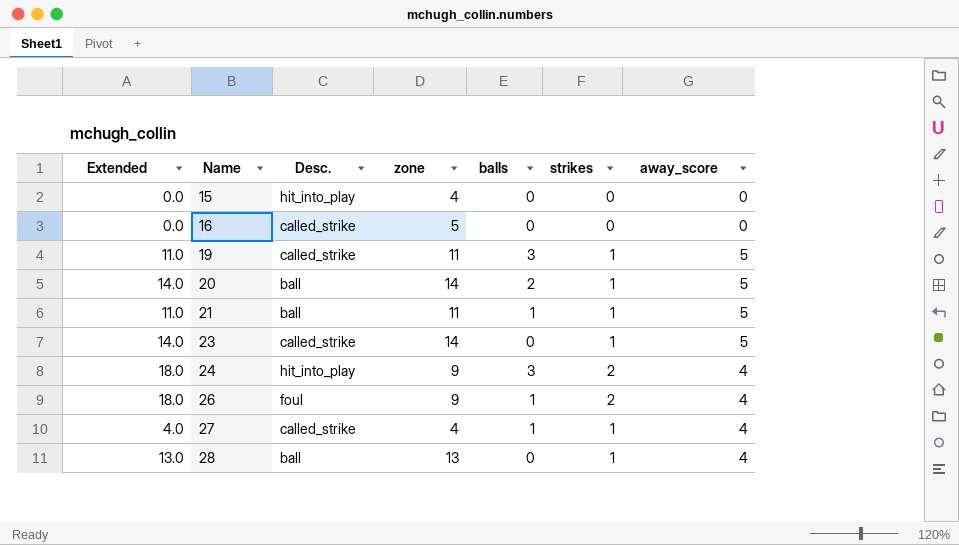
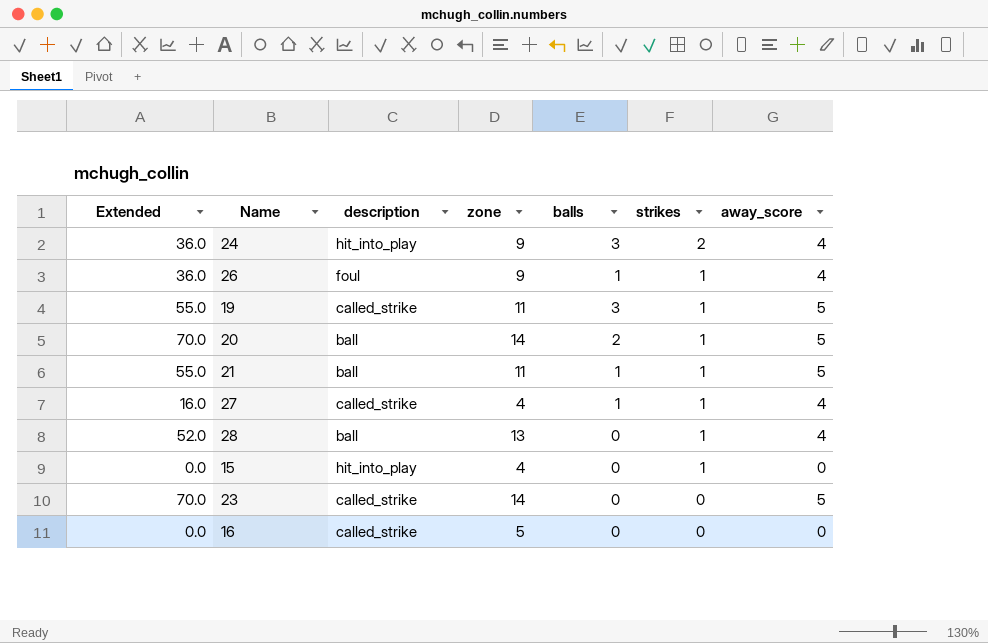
row order: Name ascending -> strikes descending
column Extended | formula: [zone] * [strikes] -> [zone] * [away_score]
column name: Desc. -> description
26 | strikes: 2 -> 1
15 | strikes: 0 -> 1
23 | strikes: 1 -> 0

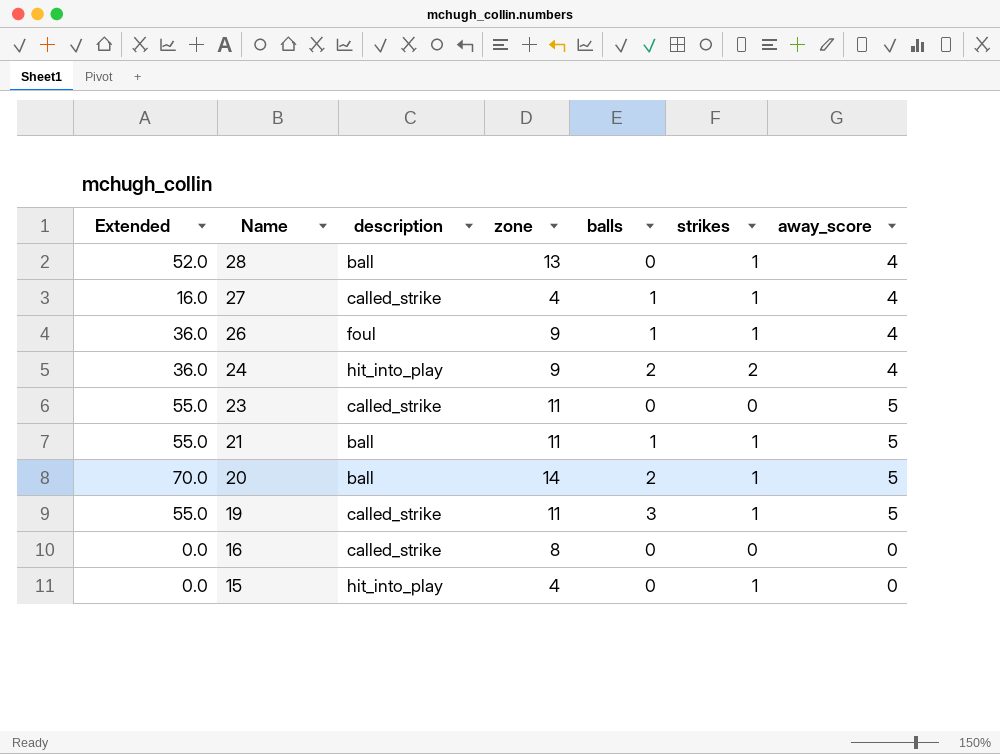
row order: strikes descending -> Name descending
24 | balls: 3 -> 2
23 | Extended: 70.0 -> 55.0
23 | zone: 14 -> 11
16 | zone: 5 -> 8

